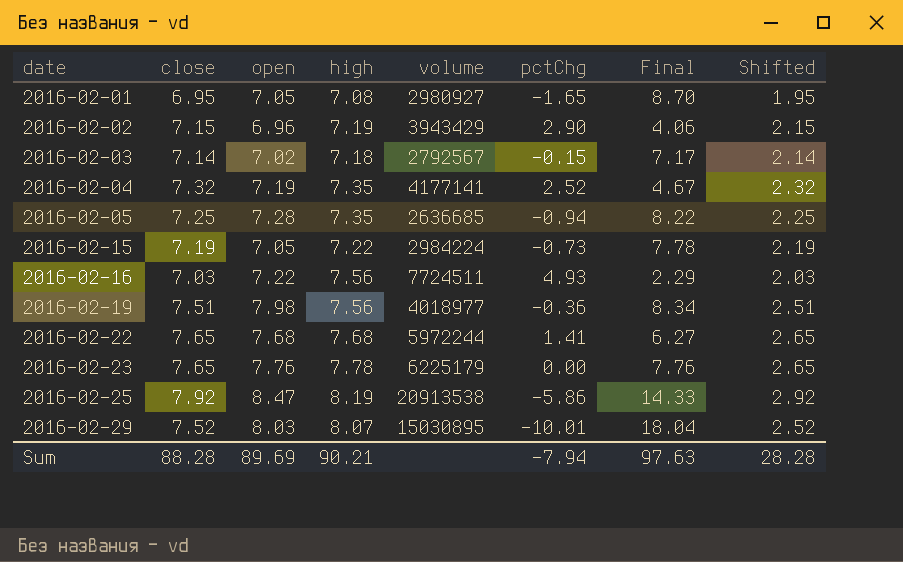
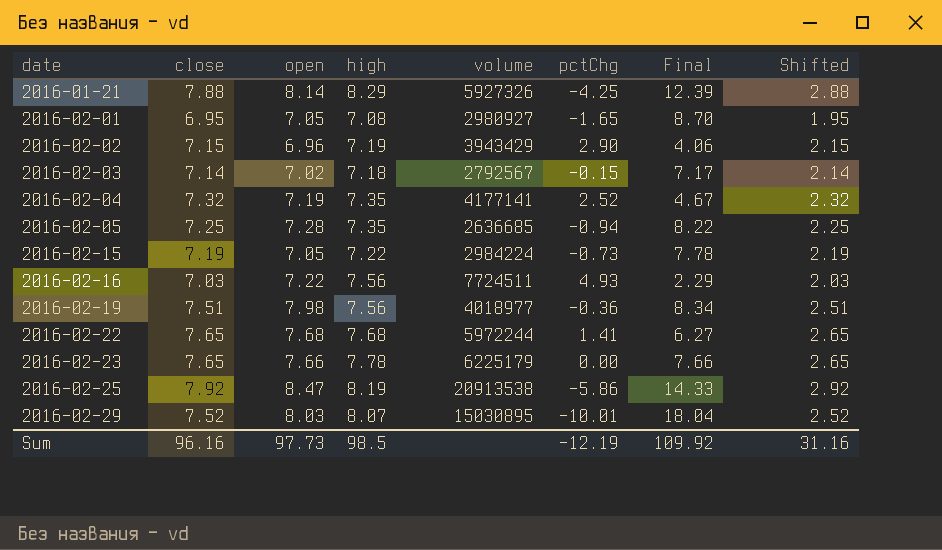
row 2016-01-21: none -> 7.88 | 8.14 | 8.29 | 5927326 | -4.25 | 12.39 | 2.88
2016-02-23 | open: 7.76 -> 7.66
2016-02-23 | Final: 7.76 -> 7.66
Sum | close: 88.28 -> 96.16
Sum | open: 89.69 -> 97.73
Sum | high: 90.21 -> 98.5
Sum | pctChg: -7.94 -> -12.19
Sum | Final: 97.63 -> 109.92
Sum | Shifted: 28.28 -> 31.16

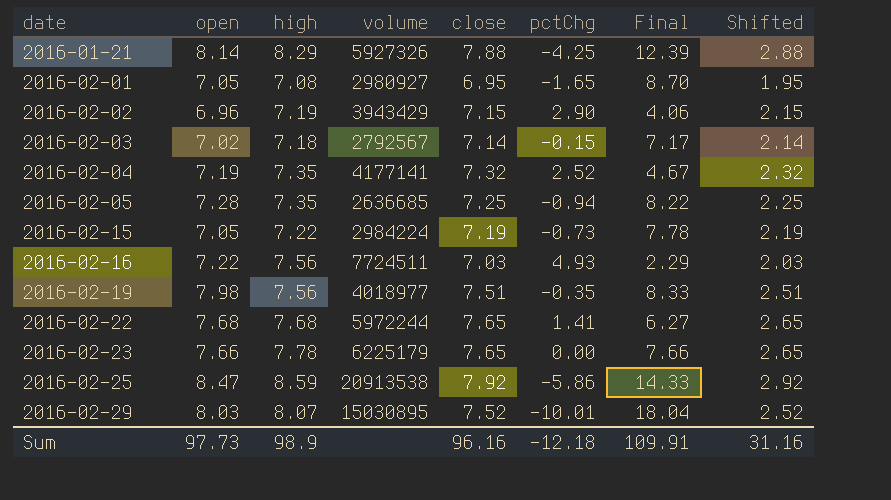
column close | position: 2 -> 5
2016-02-19 | pctChg: -0.36 -> -0.35
2016-02-19 | Final: 8.34 -> 8.33
2016-02-25 | high: 8.19 -> 8.59
Sum | high: 98.5 -> 98.9
Sum | pctChg: -12.19 -> -12.18
Sum | Final: 109.92 -> 109.91

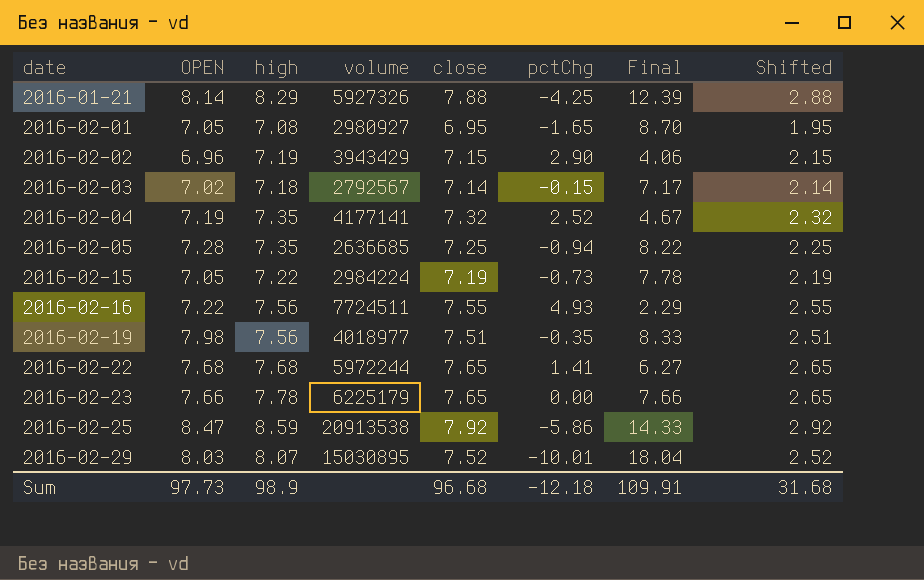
column name: open -> OPEN
2016-02-16 | close: 7.03 -> 7.55
2016-02-16 | Shifted: 2.03 -> 2.55
Sum | close: 96.16 -> 96.68
Sum | Shifted: 31.16 -> 31.68

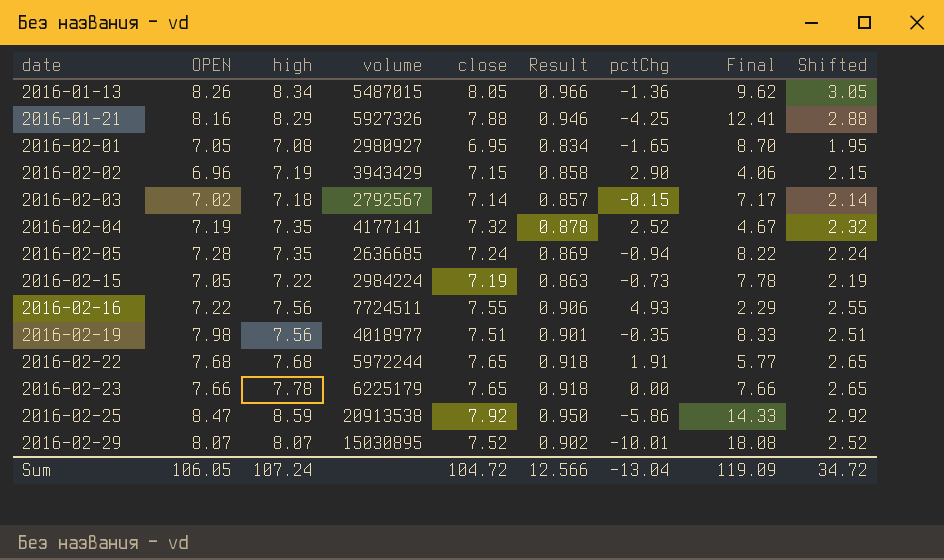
column Result | formula: none -> [close] * 0.12
row 2016-01-13: none -> 8.26 | 8.34 | 5487015 | 8.05 | 0.966 | -1.36 | 9.62 | 3.05
2016-01-21 | OPEN: 8.14 -> 8.16
2016-01-21 | Final: 12.39 -> 12.41
2016-02-05 | close: 7.25 -> 7.24
2016-02-05 | Shifted: 2.25 -> 2.24
2016-02-22 | pctChg: 1.41 -> 1.91
2016-02-22 | Final: 6.27 -> 5.77
2016-02-29 | OPEN: 8.03 -> 8.07
2016-02-29 | Final: 18.04 -> 18.08
Sum | OPEN: 97.73 -> 106.05
Sum | high: 98.9 -> 107.24
Sum | close: 96.68 -> 104.72
Sum | pctChg: -12.18 -> -13.04
Sum | Final: 109.91 -> 119.09
Sum | Shifted: 31.68 -> 34.72

